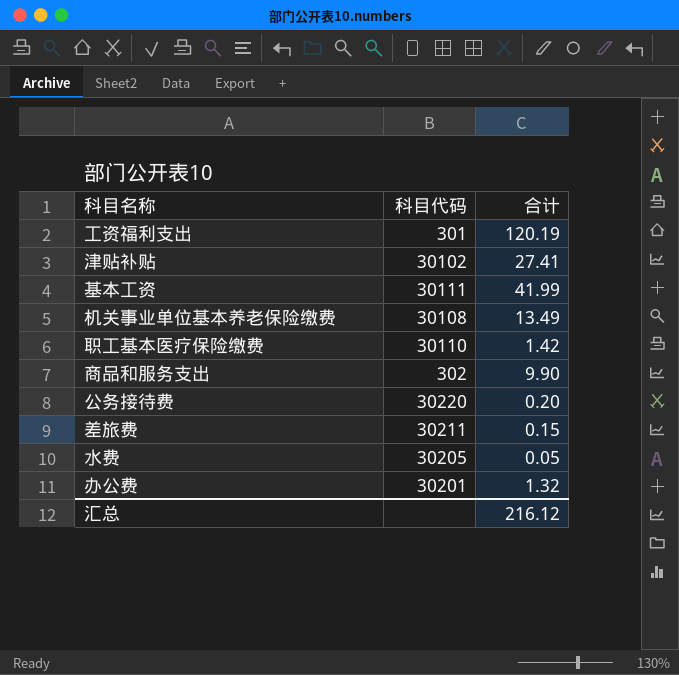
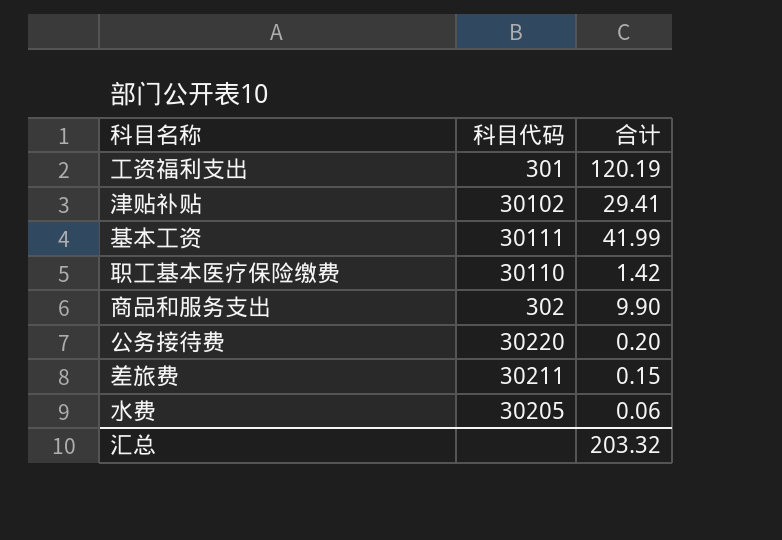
row 机关事业单位基本养老保险缴费: 30108 | 13.49 -> none
row 办公费: 30201 | 1.32 -> none
津贴补贴 | 合计: 27.41 -> 29.41
水费 | 合计: 0.05 -> 0.06
汇总 | 合计: 216.12 -> 203.32

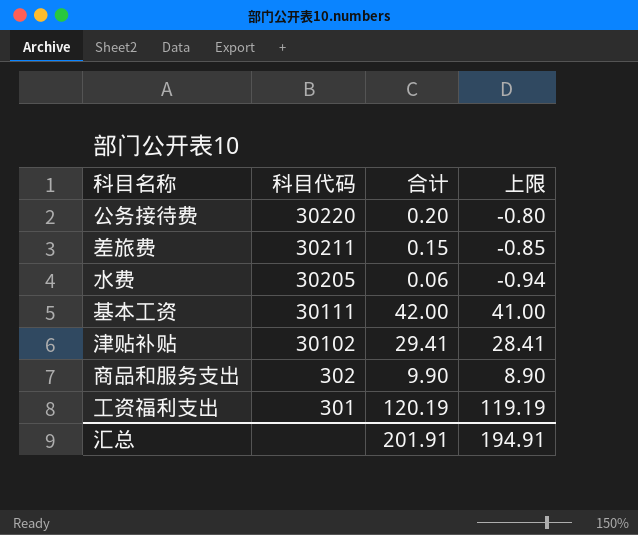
row order: none -> 科目代码 descending
column 上限 | formula: none -> [合计] - 1
row 职工基本医疗保险缴费: 30110 | 1.42 -> none
基本工资 | 合计: 41.99 -> 42.00
汇总 | 合计: 203.32 -> 201.91

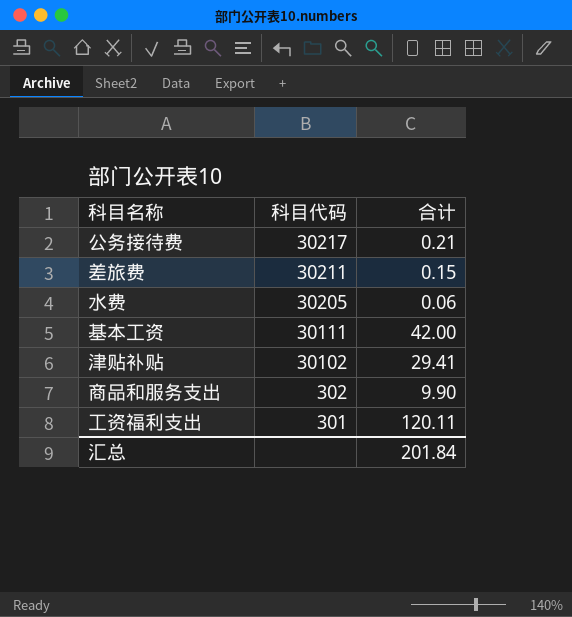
column 上限 | formula: [合计] - 1 -> none
公务接待费 | 科目代码: 30220 -> 30217
公务接待费 | 合计: 0.20 -> 0.21
工资福利支出 | 合计: 120.19 -> 120.11
汇总 | 合计: 201.91 -> 201.84

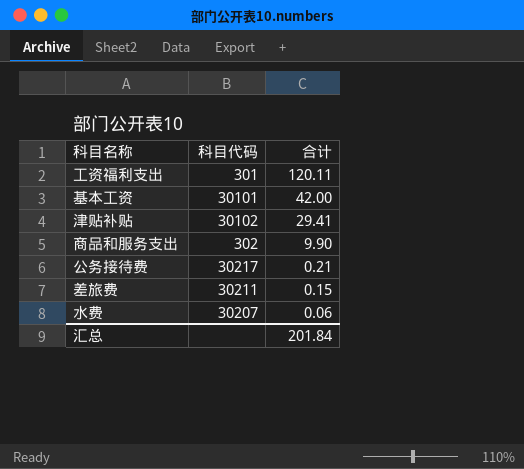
row order: 科目代码 descending -> 合计 descending
基本工资 | 科目代码: 30111 -> 30101
水费 | 科目代码: 30205 -> 30207

